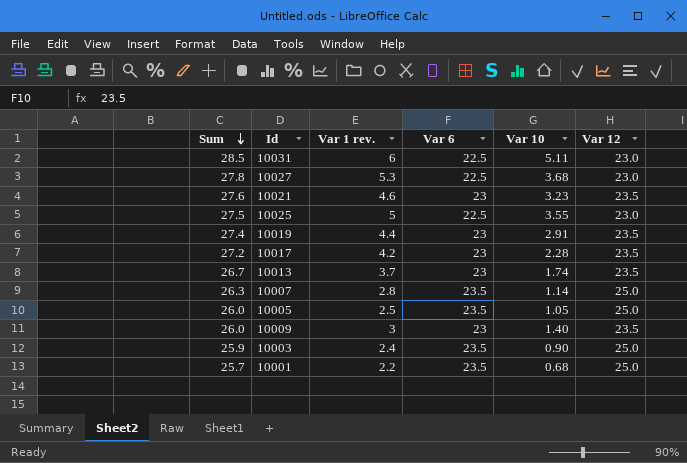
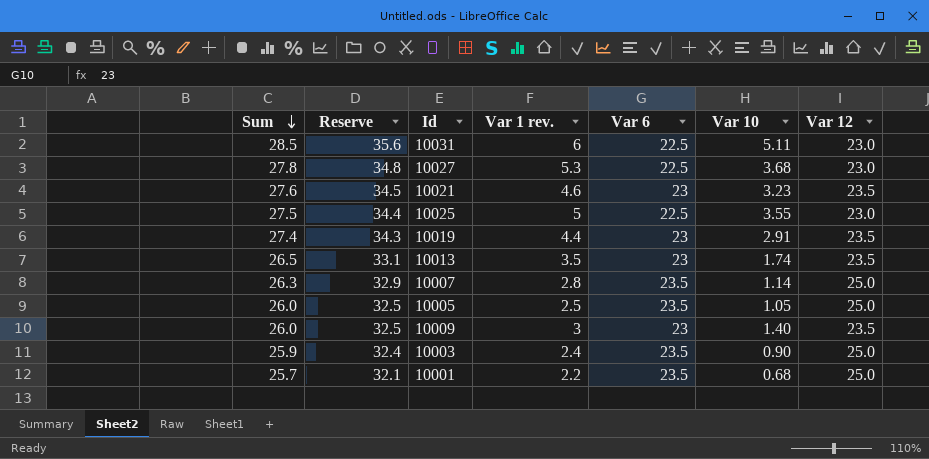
column Reserve | formula: none -> [Sum] * 1.25
row 10017: 27.2 | 4.2 | 23 | 2.28 | 23.5 -> none
10013 | Sum: 26.7 -> 26.5
10013 | Var 1 rev.: 3.7 -> 3.5

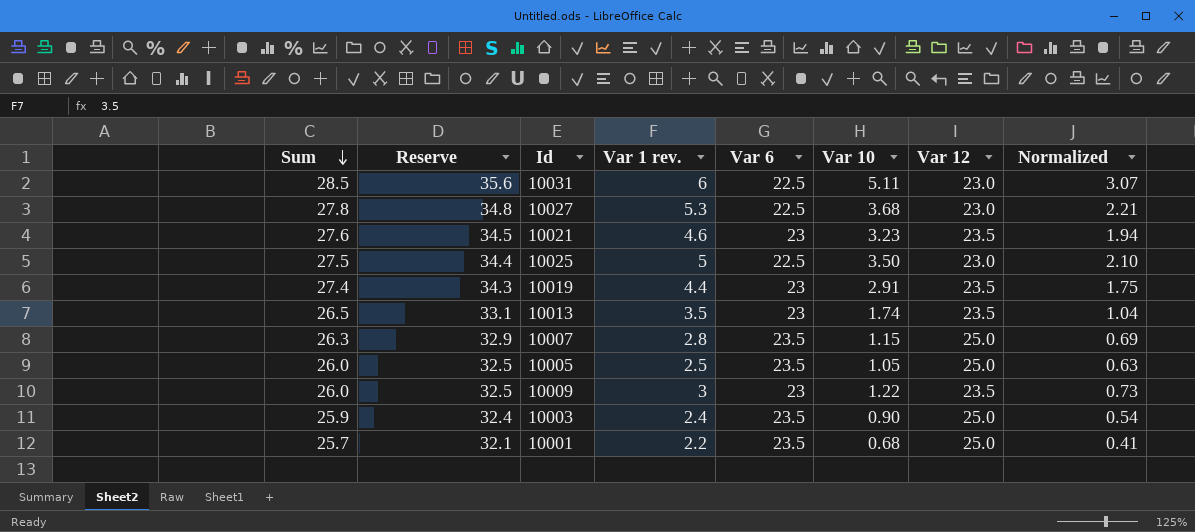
column Normalized | formula: none -> [Var 10] * 0.6
10025 | Var 10: 3.55 -> 3.50
10007 | Var 10: 1.14 -> 1.15
10009 | Var 10: 1.40 -> 1.22

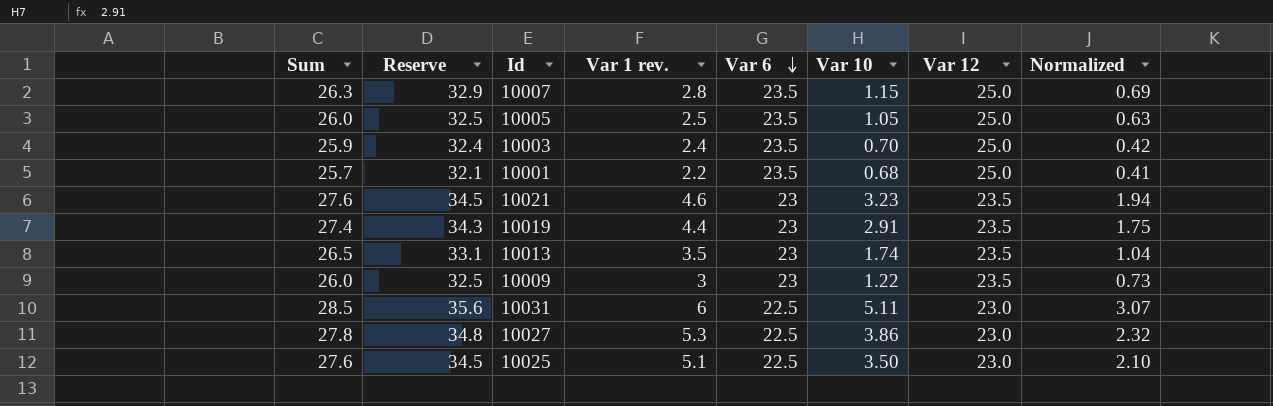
row order: Sum descending -> Var 6 descending
10003 | Var 10: 0.90 -> 0.70
10003 | Normalized: 0.54 -> 0.42
10027 | Var 10: 3.68 -> 3.86
10027 | Normalized: 2.21 -> 2.32
10025 | Sum: 27.5 -> 27.6
10025 | Reserve: 34.4 -> 34.5
10025 | Var 1 rev.: 5 -> 5.1

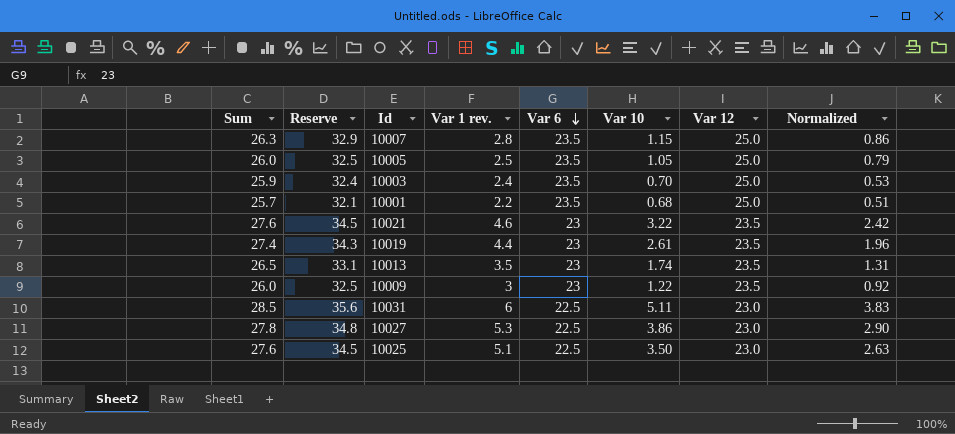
column Normalized | formula: [Var 10] * 0.6 -> [Var 10] * 0.75
10021 | Var 10: 3.23 -> 3.22
10019 | Var 10: 2.91 -> 2.61

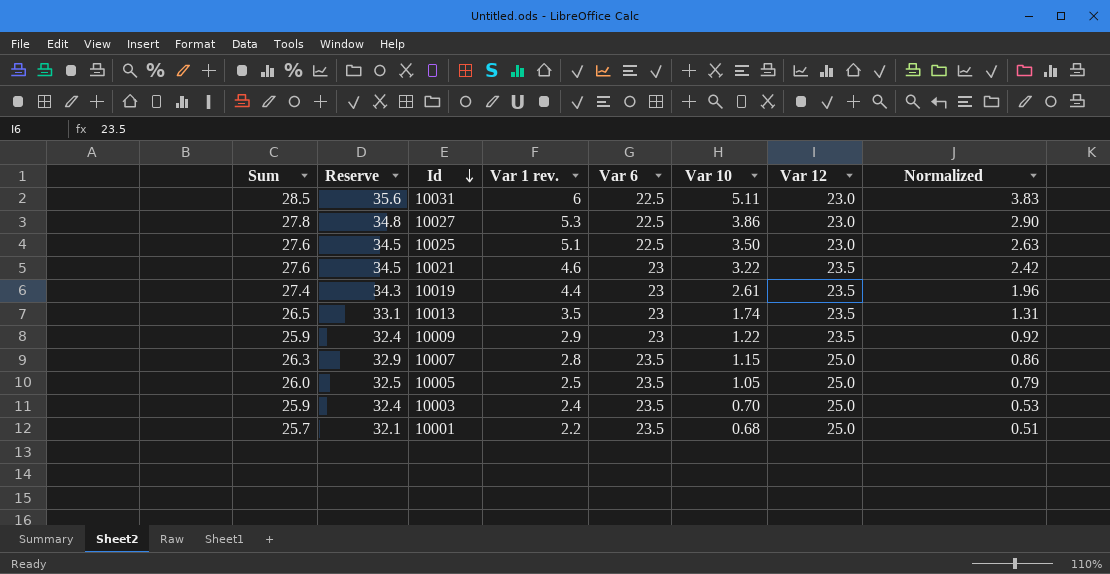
row order: Var 6 descending -> Id descending
10009 | Sum: 26.0 -> 25.9
10009 | Reserve: 32.5 -> 32.4
10009 | Var 1 rev.: 3 -> 2.9

